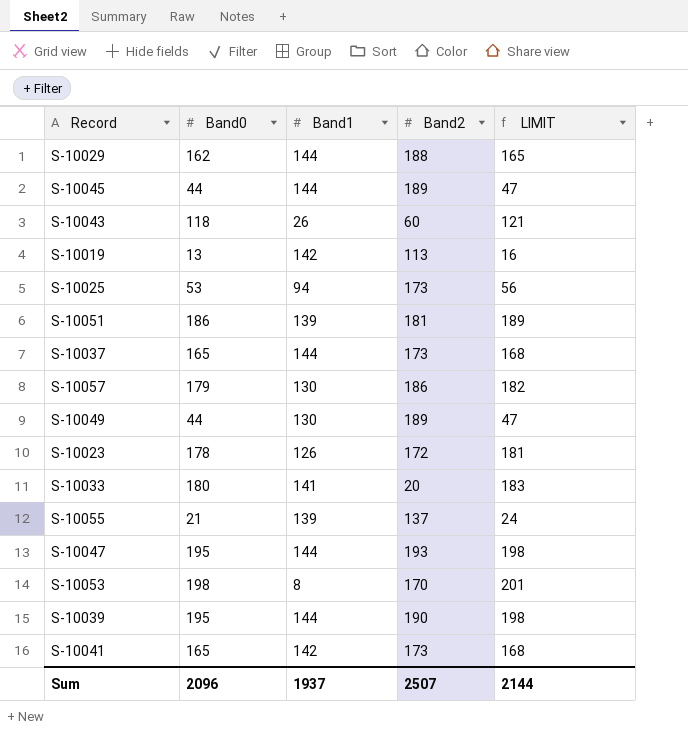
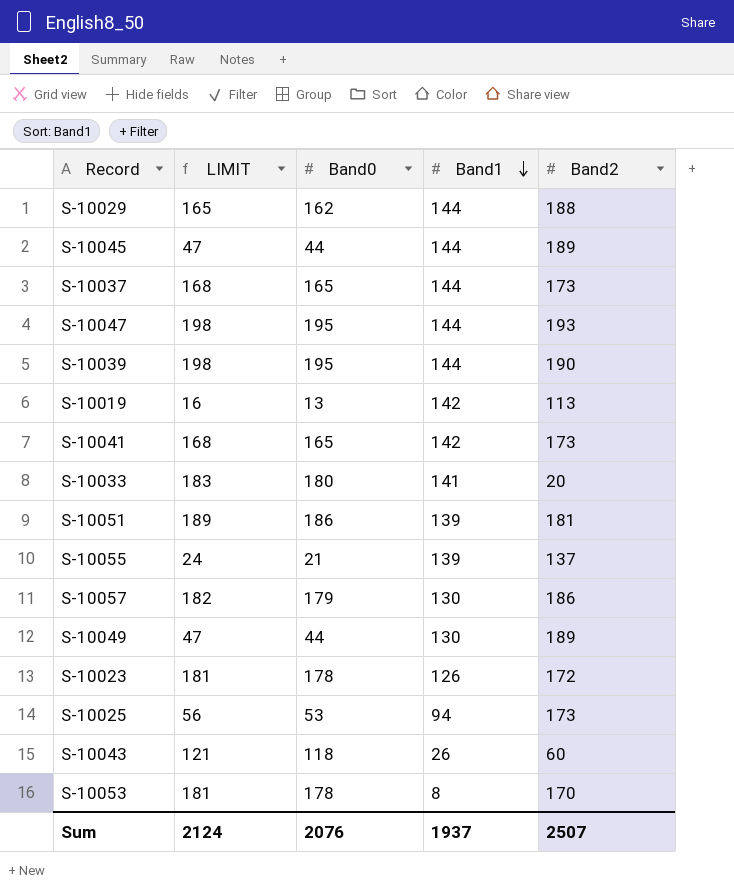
row order: none -> Band1 descending
column LIMIT | position: 5 -> 2
S-10053 | LIMIT: 201 -> 181
S-10053 | Band0: 198 -> 178
Sum | LIMIT: 2144 -> 2124
Sum | Band0: 2096 -> 2076

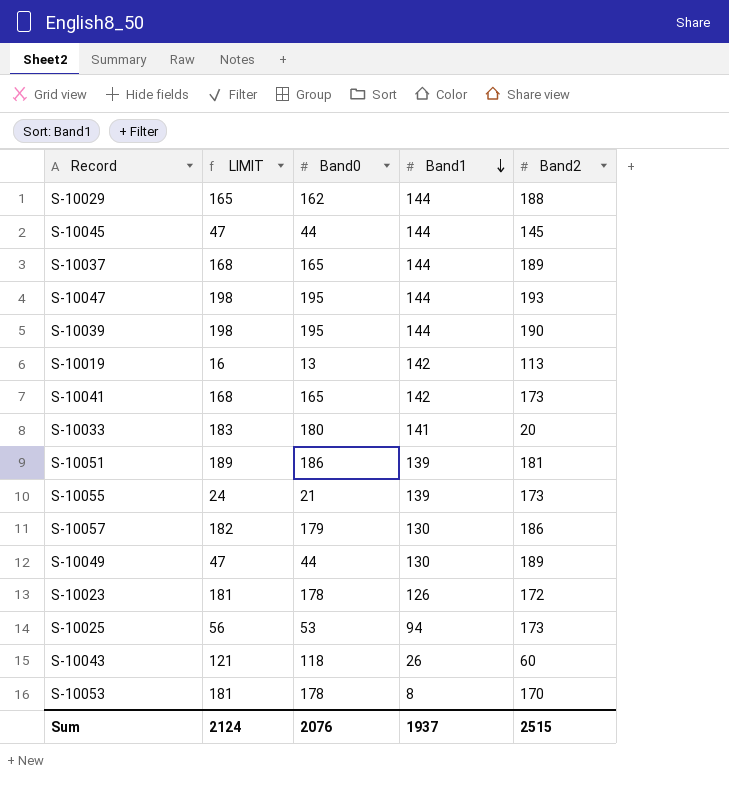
S-10045 | Band2: 189 -> 145
S-10037 | Band2: 173 -> 189
S-10055 | Band2: 137 -> 173
Sum | Band2: 2507 -> 2515

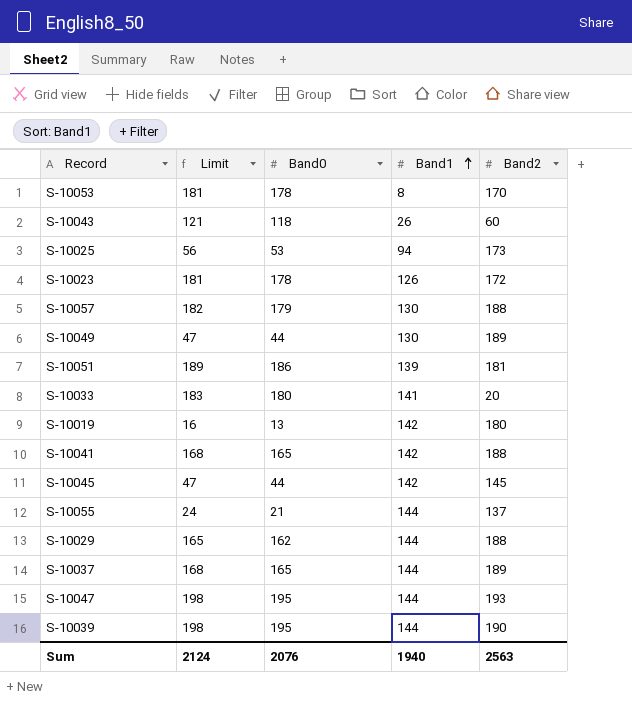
row order: Band1 descending -> Band1 ascending
column name: LIMIT -> Limit
S-10057 | Band2: 186 -> 188
S-10019 | Band2: 113 -> 180
S-10041 | Band2: 173 -> 188
S-10045 | Band1: 144 -> 142
S-10055 | Band1: 139 -> 144
S-10055 | Band2: 173 -> 137
Sum | Band1: 1937 -> 1940
Sum | Band2: 2515 -> 2563

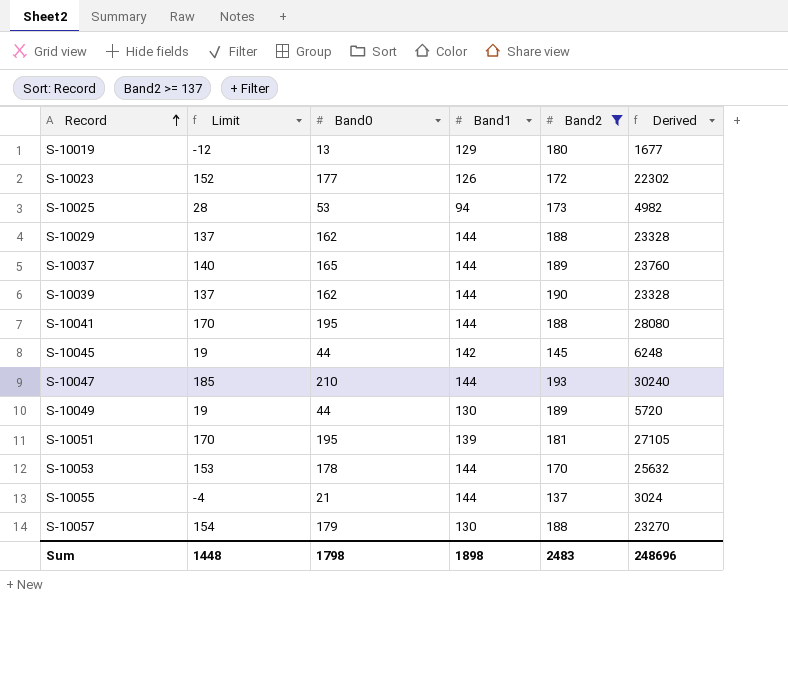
filter: none -> Band2 >= 137
row order: Band1 ascending -> Record ascending
column Limit | formula: [Band0] + 3 -> [Band0] - 25
column Derived | formula: none -> [Band0] * [Band1]
S-10019 | Band1: 142 -> 129
S-10023 | Band0: 178 -> 177
S-10039 | Band0: 195 -> 162
S-10041 | Band0: 165 -> 195
S-10041 | Band1: 142 -> 144
S-10047 | Band0: 195 -> 210
S-10051 | Band0: 186 -> 195
S-10053 | Band1: 8 -> 144
Sum | Limit: 2124 -> 1448
Sum | Band0: 2076 -> 1798
Sum | Band1: 1940 -> 1898
Sum | Band2: 2563 -> 2483

